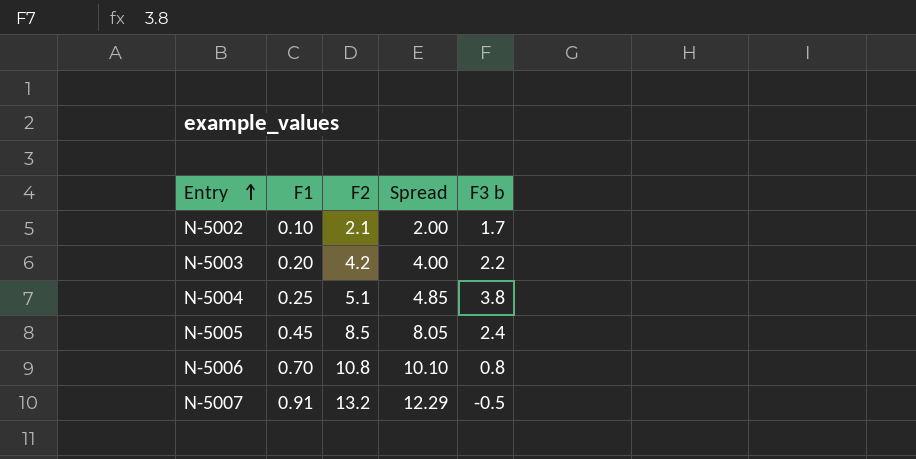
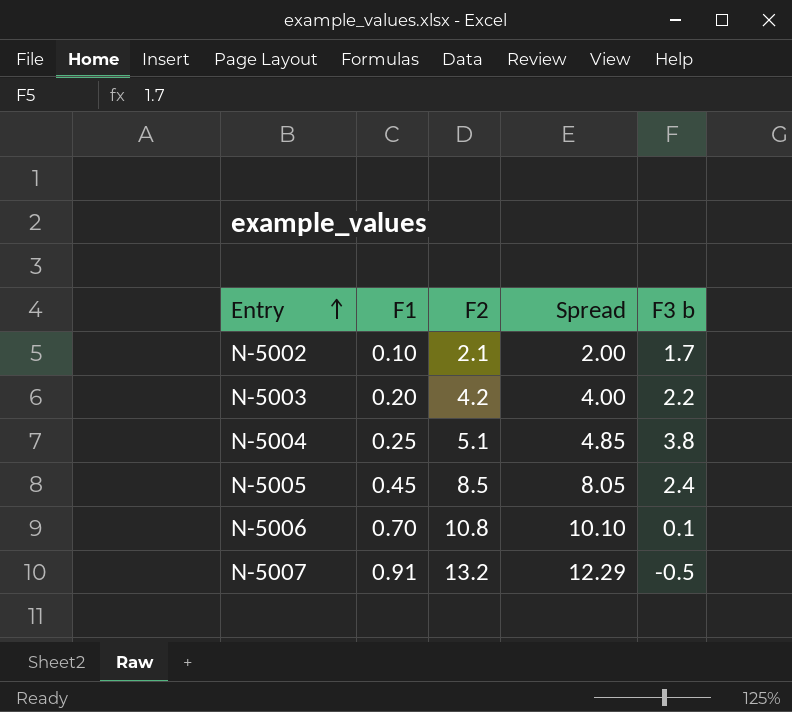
N-5006 | F3 b: 0.8 -> 0.1

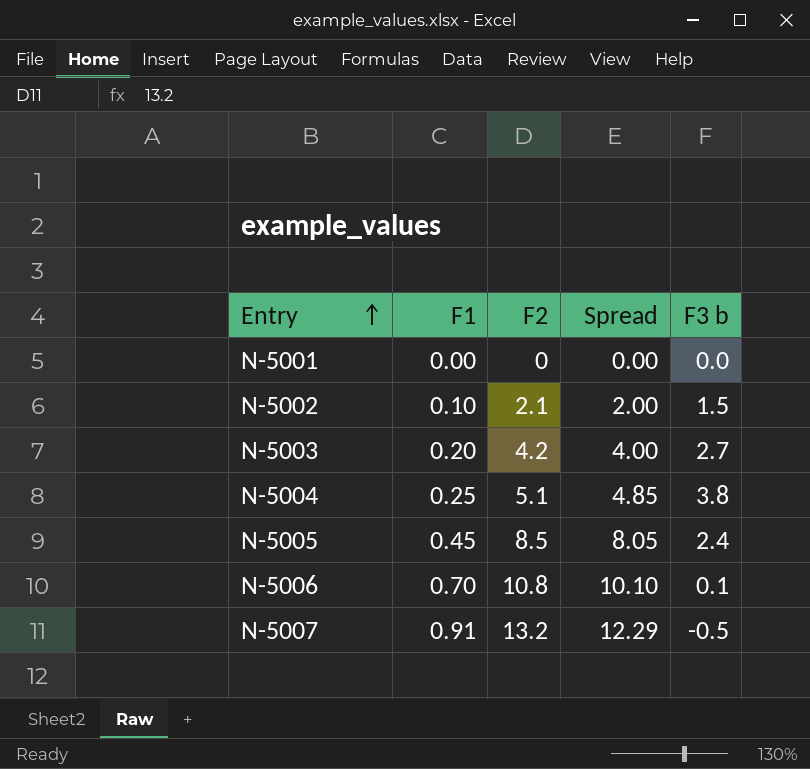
row N-5001: none -> 0.00 | 0 | 0.00 | 0.0
N-5002 | F3 b: 1.7 -> 1.5
N-5003 | F3 b: 2.2 -> 2.7

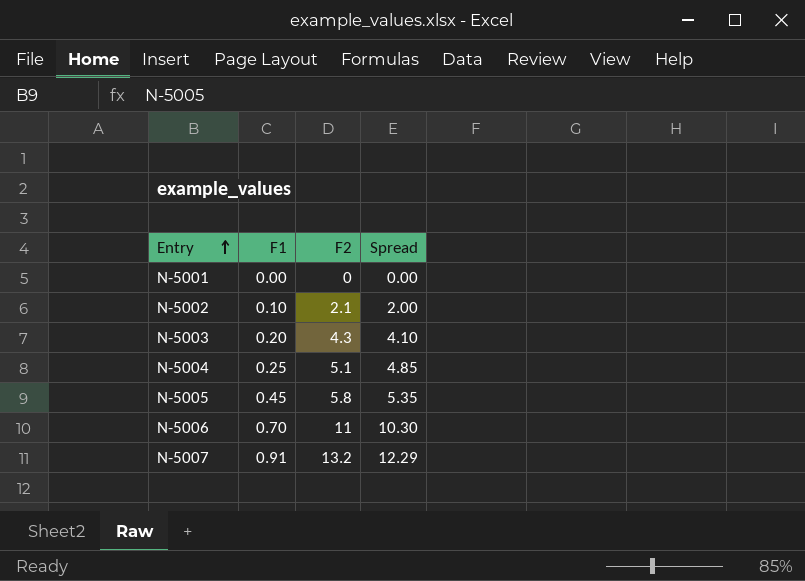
column F3 b | position: 5 -> none
N-5003 | F2: 4.2 -> 4.3
N-5003 | Spread: 4.00 -> 4.10
N-5005 | F2: 8.5 -> 5.8
N-5005 | Spread: 8.05 -> 5.35
N-5006 | F2: 10.8 -> 11
N-5006 | Spread: 10.10 -> 10.30

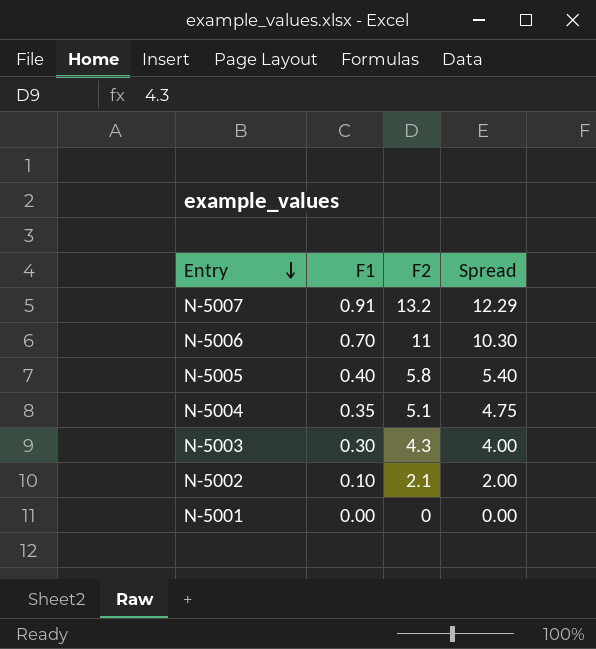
row order: Entry ascending -> Entry descending
N-5005 | F1: 0.45 -> 0.40
N-5005 | Spread: 5.35 -> 5.40
N-5004 | F1: 0.25 -> 0.35
N-5004 | Spread: 4.85 -> 4.75
N-5003 | F1: 0.20 -> 0.30
N-5003 | Spread: 4.10 -> 4.00

